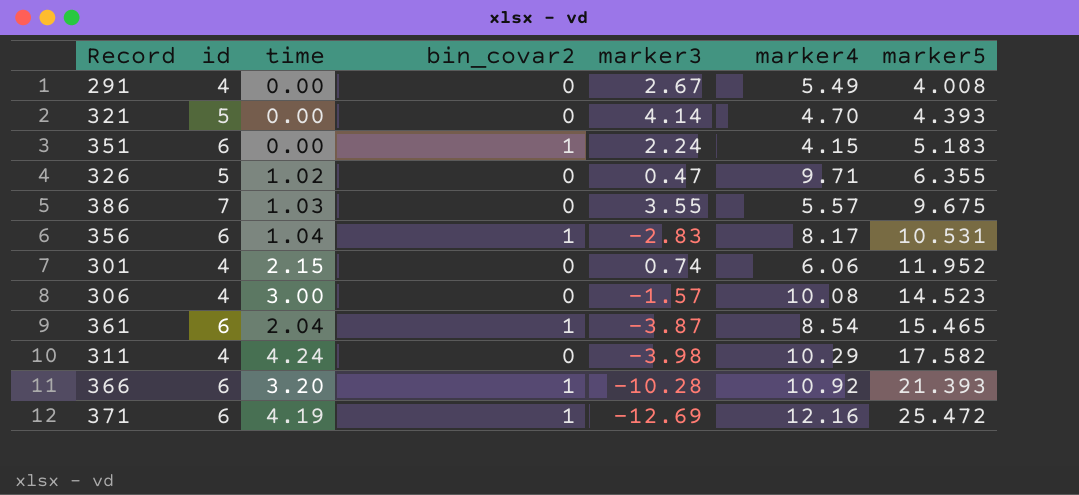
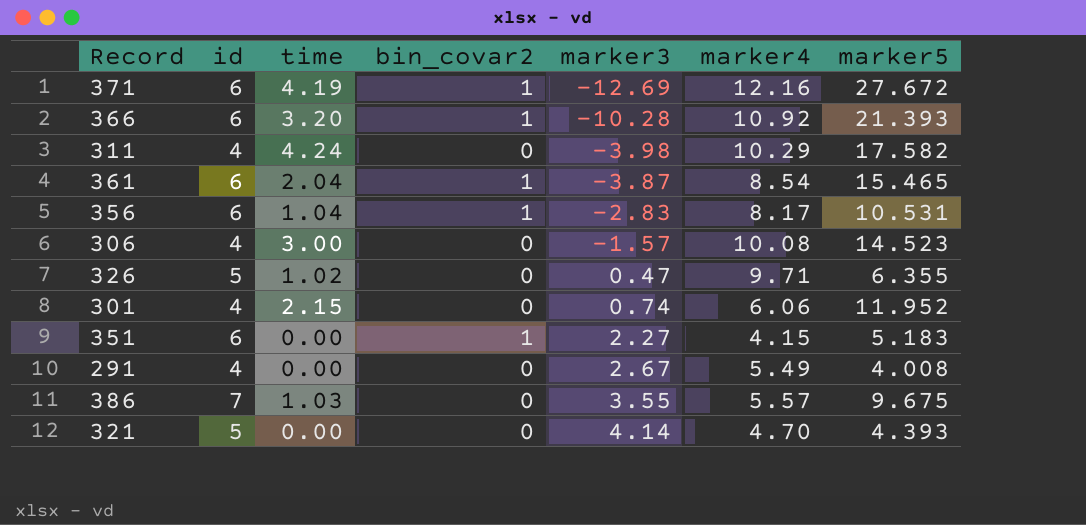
row order: marker5 ascending -> marker3 ascending
371 | marker5: 25.472 -> 27.672
351 | marker3: 2.24 -> 2.27

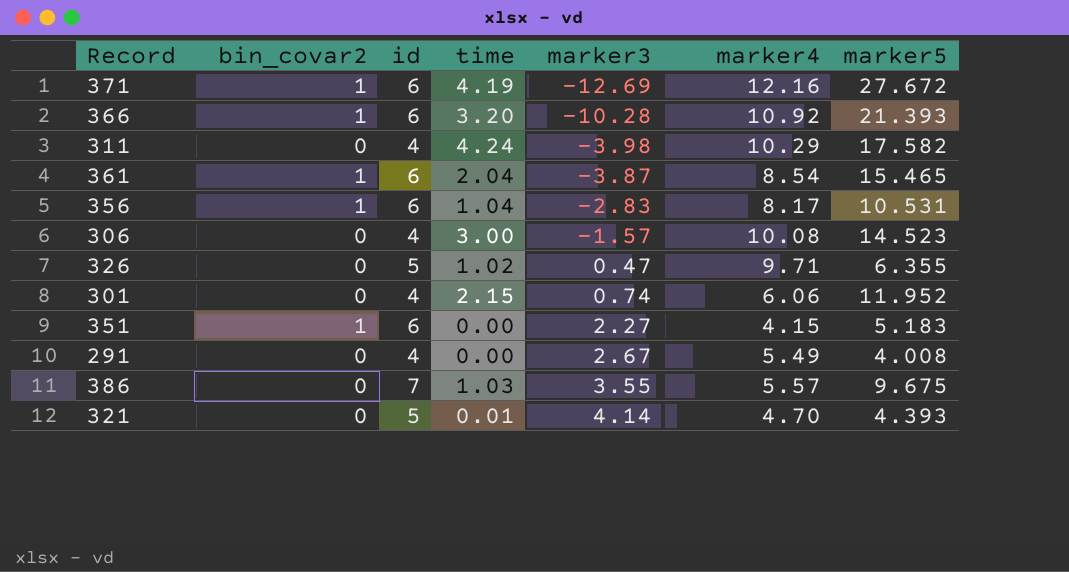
column bin_covar2 | position: 4 -> 2
321 | time: 0.00 -> 0.01

